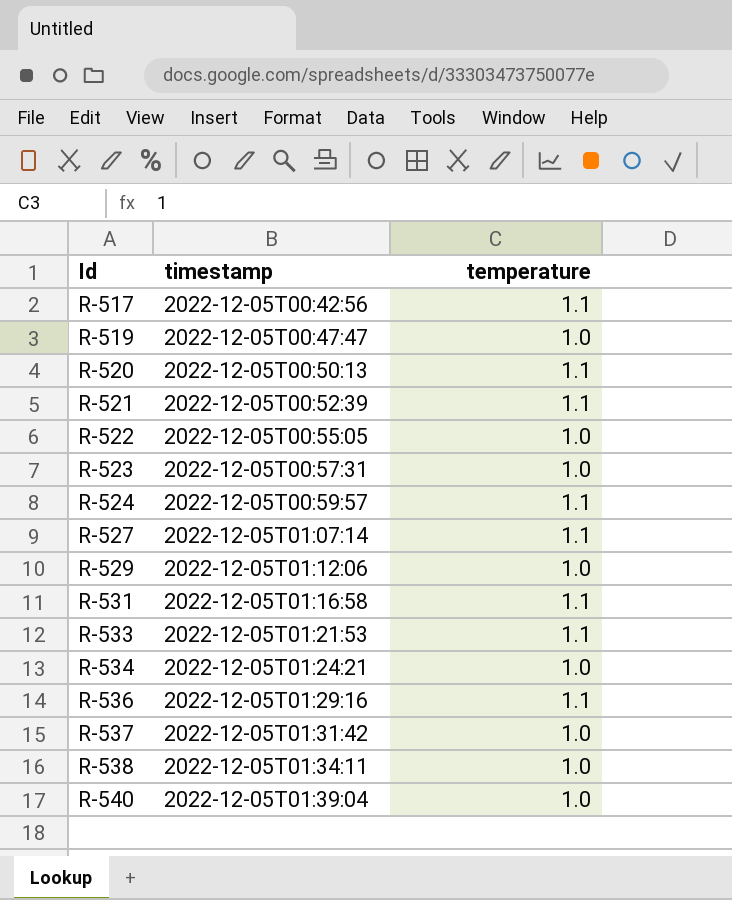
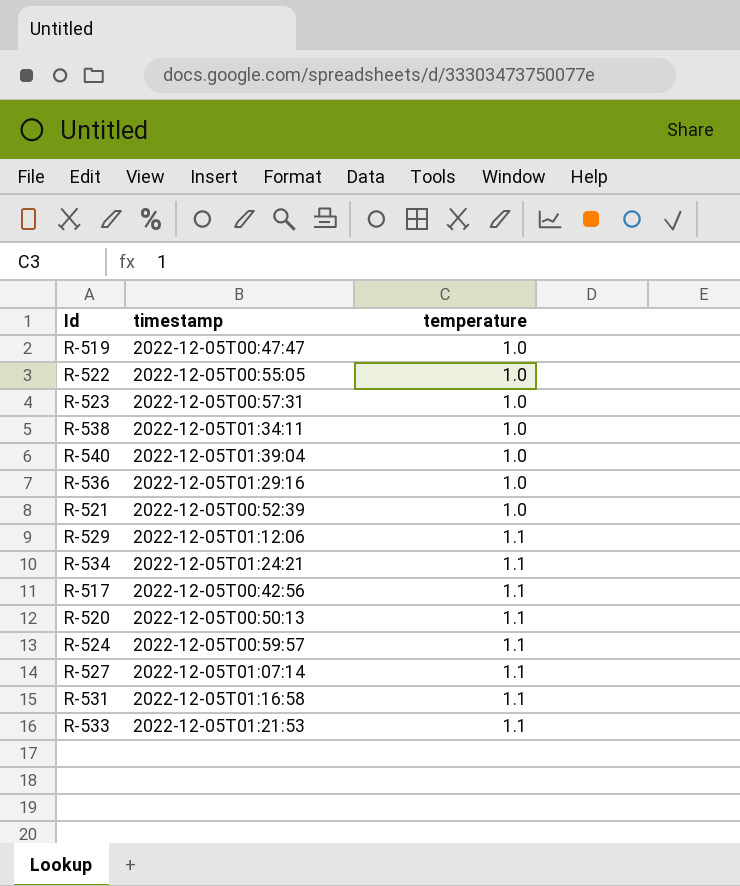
row order: Id ascending -> temperature ascending
row R-537: 2022-12-05T01:31:42 | 1.0 -> none
R-536 | temperature: 1.1 -> 1.0
R-521 | temperature: 1.1 -> 1.0
R-529 | temperature: 1.0 -> 1.1
R-534 | temperature: 1.0 -> 1.1

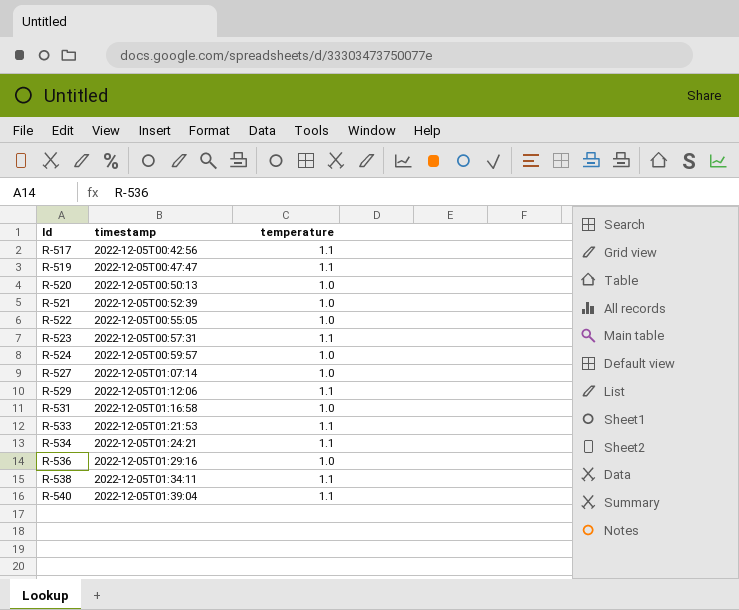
row order: temperature ascending -> Id ascending
R-519 | temperature: 1.0 -> 1.1
R-520 | temperature: 1.1 -> 1.0
R-523 | temperature: 1.0 -> 1.1
R-524 | temperature: 1.1 -> 1.0
R-527 | temperature: 1.1 -> 1.0
R-531 | temperature: 1.1 -> 1.0
R-538 | temperature: 1.0 -> 1.1
R-540 | temperature: 1.0 -> 1.1

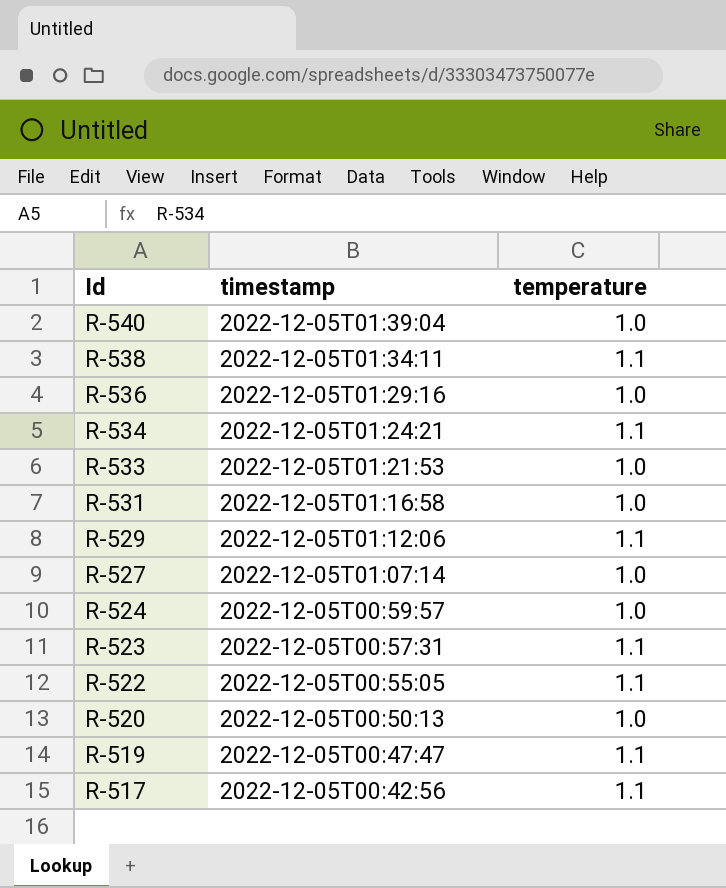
row order: Id ascending -> Id descending
row R-521: 2022-12-05T00:52:39 | 1.0 -> none
R-540 | temperature: 1.1 -> 1.0
R-533 | temperature: 1.1 -> 1.0
R-522 | temperature: 1.0 -> 1.1

